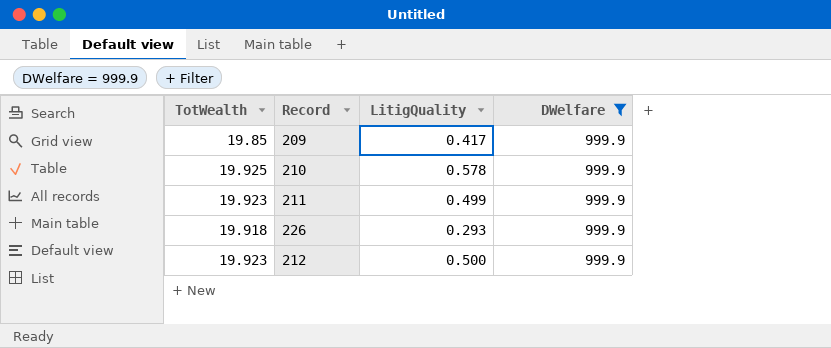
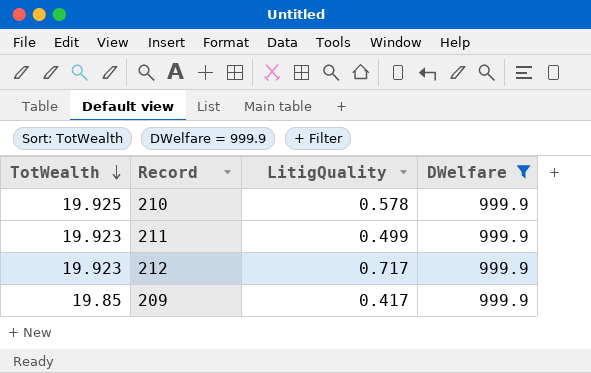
row order: none -> TotWealth descending
row 226: 19.918 | 0.293 | 999.9 -> none
212 | LitigQuality: 0.500 -> 0.717

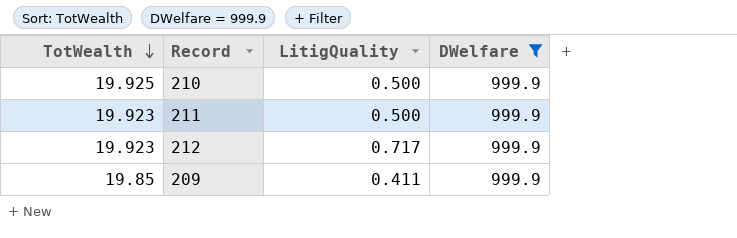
210 | LitigQuality: 0.578 -> 0.500
211 | LitigQuality: 0.499 -> 0.500
209 | LitigQuality: 0.417 -> 0.411

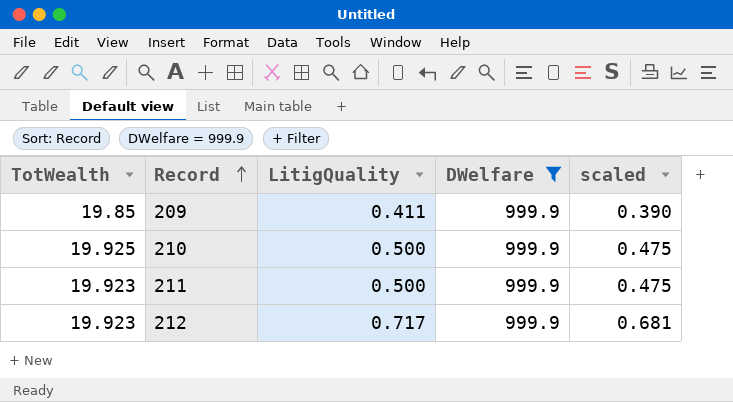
row order: TotWealth descending -> Record ascending
column scaled | formula: none -> [LitigQuality] * 0.95

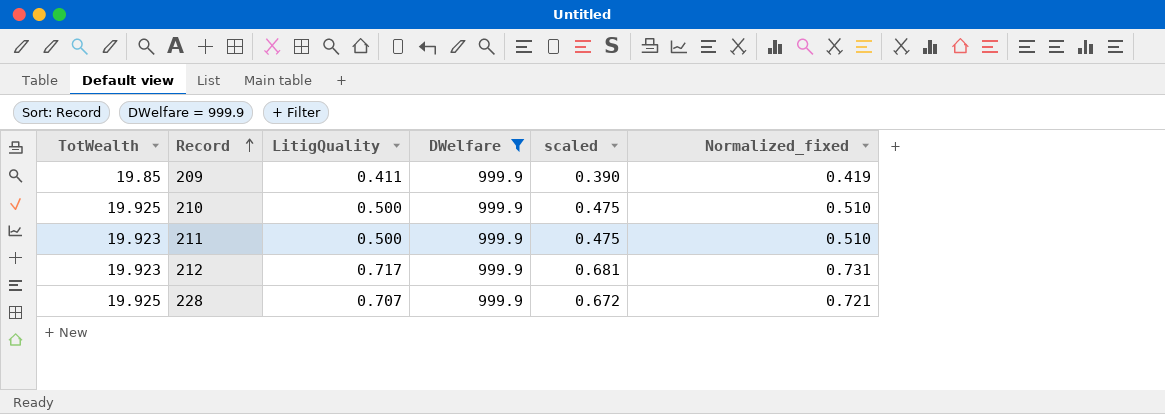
column Normalized_fixed | formula: none -> [LitigQuality] * 1.02
row 228: none -> 19.925 | 0.707 | 999.9 | 0.672 | 0.721

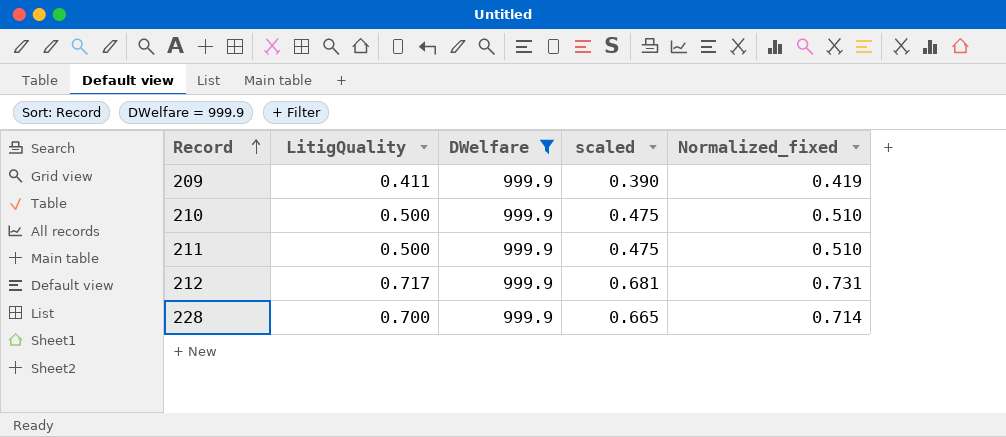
column TotWealth | position: 1 -> none
228 | LitigQuality: 0.707 -> 0.700
228 | scaled: 0.672 -> 0.665
228 | Normalized_fixed: 0.721 -> 0.714

